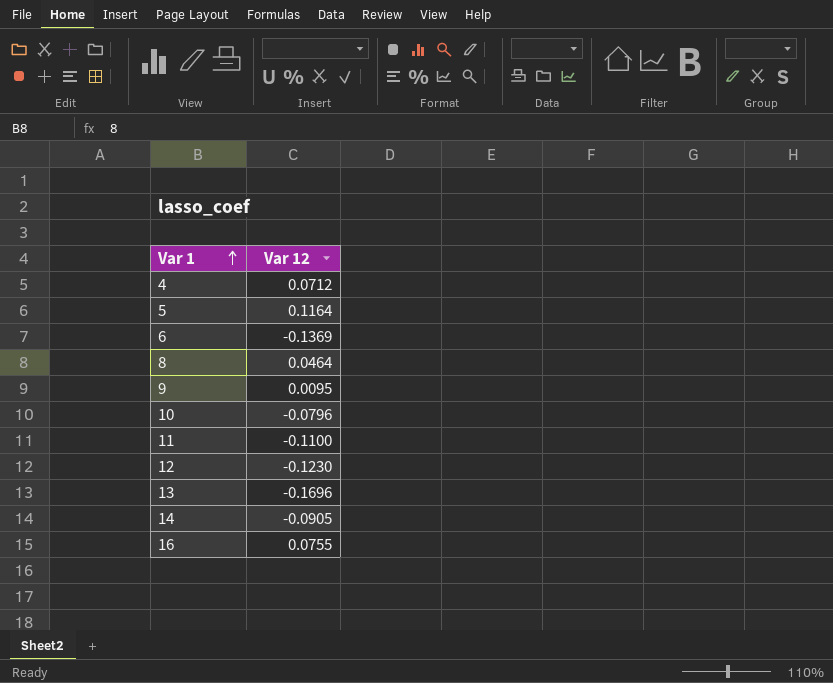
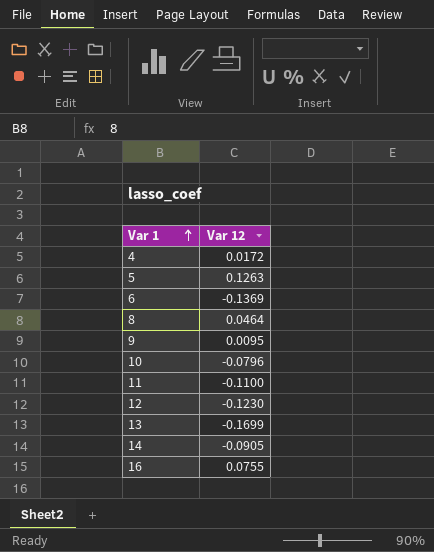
4 | Var 12: 0.0712 -> 0.0172
5 | Var 12: 0.1164 -> 0.1263
13 | Var 12: -0.1696 -> -0.1699

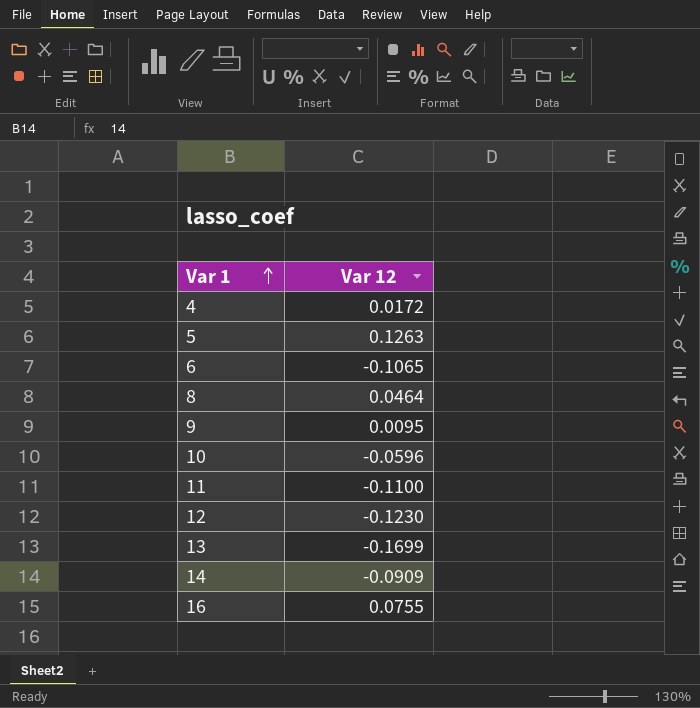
6 | Var 12: -0.1369 -> -0.1065
10 | Var 12: -0.0796 -> -0.0596
14 | Var 12: -0.0905 -> -0.0909

